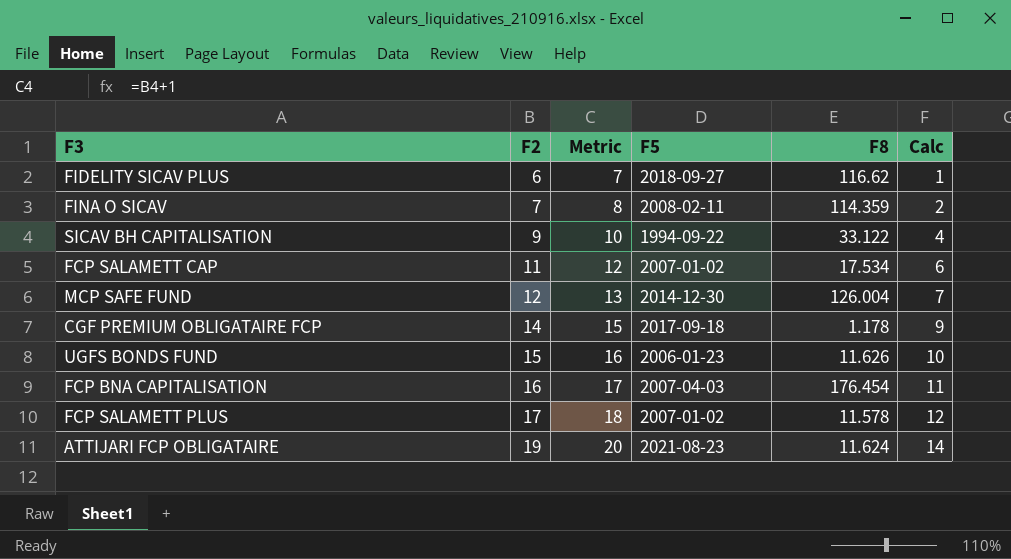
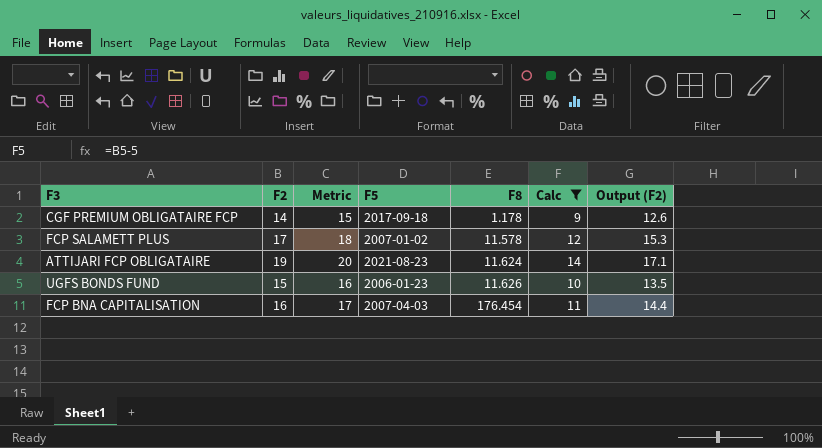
filter: none -> Calc >= 9
row order: F2 ascending -> F8 ascending
column Output (F2) | formula: none -> [F2] * 0.9

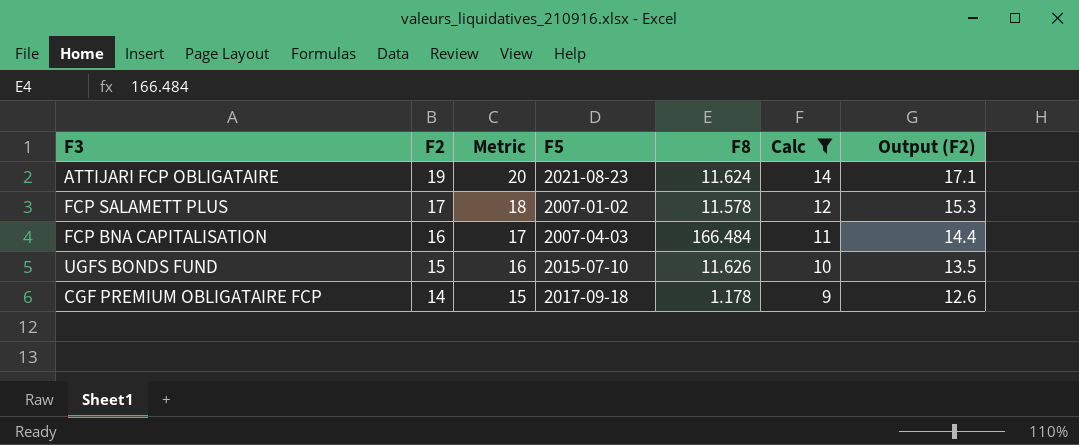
row order: F8 ascending -> F2 descending
FCP BNA CAPITALISATION | F8: 176.454 -> 166.484
UGFS BONDS FUND | F5: 2006-01-23 -> 2015-07-10

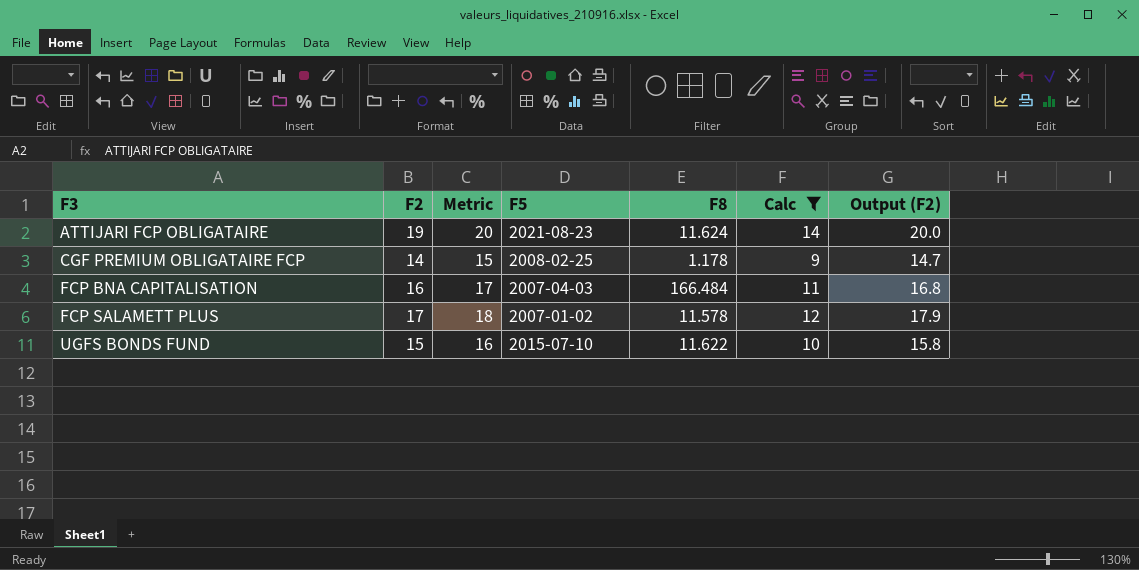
row order: F2 descending -> F3 ascending
column Output (F2) | formula: [F2] * 0.9 -> [F2] * 1.05
CGF PREMIUM OBLIGATAIRE FCP | F5: 2017-09-18 -> 2008-02-25
UGFS BONDS FUND | F8: 11.626 -> 11.622

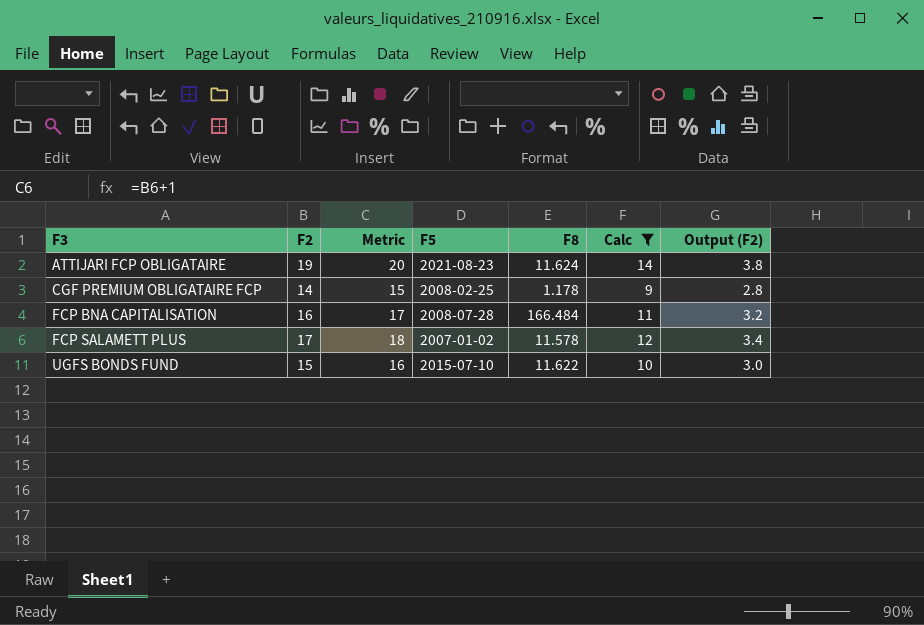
column Output (F2) | formula: [F2] * 1.05 -> [F2] * 0.2
FCP BNA CAPITALISATION | F5: 2007-04-03 -> 2008-07-28

